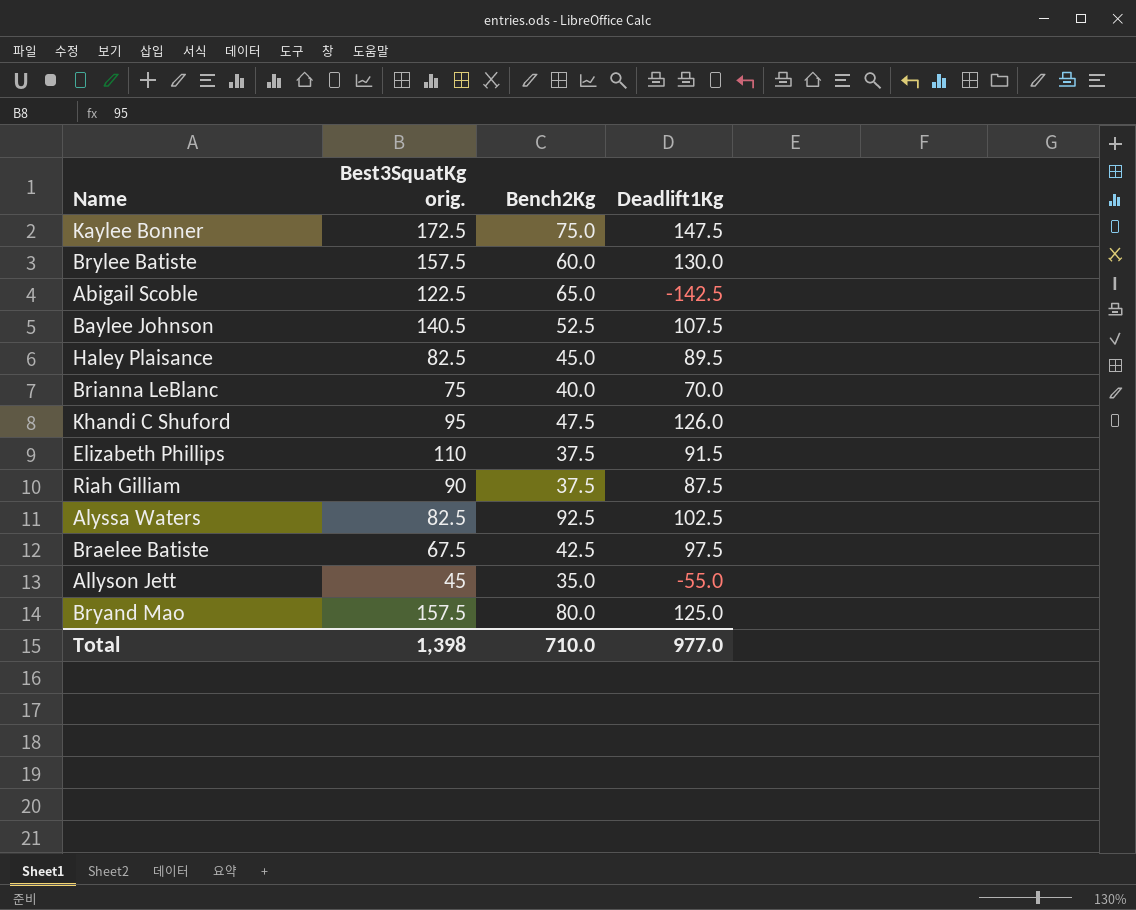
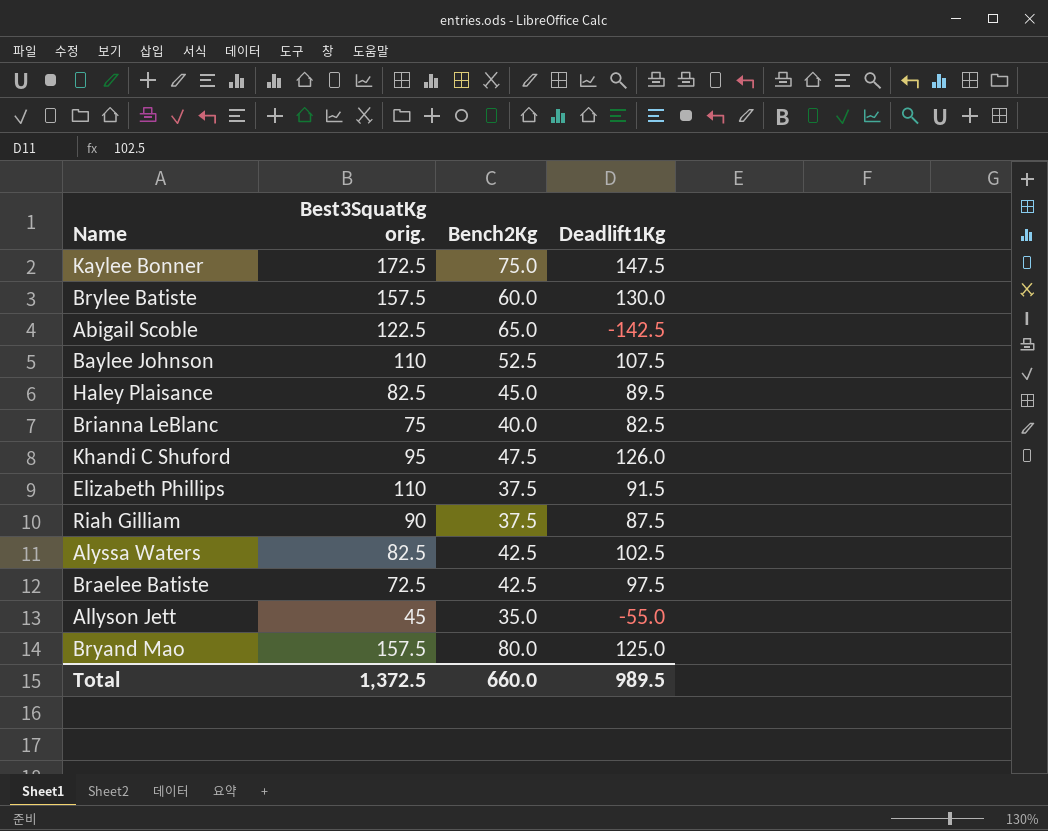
Baylee Johnson | Best3SquatKg orig.: 140.5 -> 110
Brianna LeBlanc | Deadlift1Kg: 70.0 -> 82.5
Alyssa Waters | Bench2Kg: 92.5 -> 42.5
Braelee Batiste | Best3SquatKg orig.: 67.5 -> 72.5
Total | Best3SquatKg orig.: 1,398 -> 1,372.5
Total | Bench2Kg: 710.0 -> 660.0
Total | Deadlift1Kg: 977.0 -> 989.5

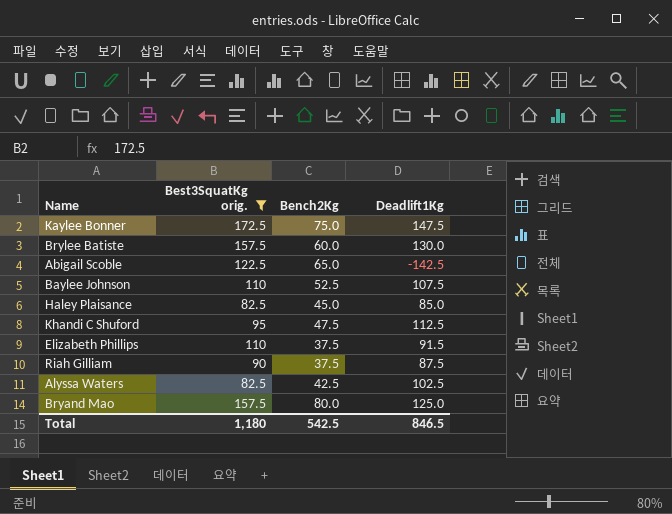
filter: none -> Best3SquatKg orig. >= 82.5
Haley Plaisance | Deadlift1Kg: 89.5 -> 85.0
Khandi C Shuford | Deadlift1Kg: 126.0 -> 112.5
Total | Best3SquatKg orig.: 1,372.5 -> 1,180
Total | Bench2Kg: 660.0 -> 542.5
Total | Deadlift1Kg: 989.5 -> 846.5

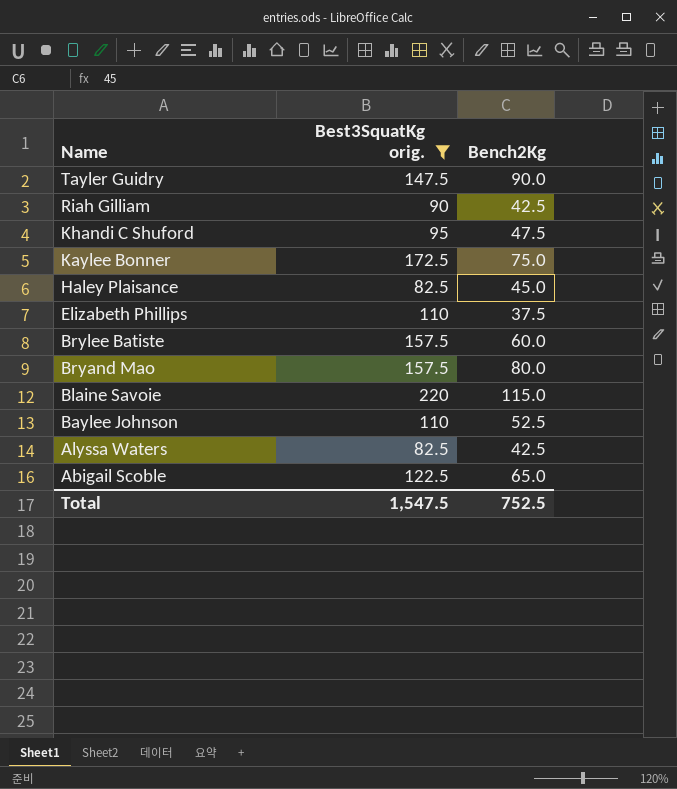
row order: none -> Name descending
column Deadlift1Kg | position: 4 -> none
row Tayler Guidry: none -> 147.5 | 90.0
Riah Gilliam | Bench2Kg: 37.5 -> 42.5
row Blaine Savoie: none -> 220 | 115.0
Total | Best3SquatKg orig.: 1,180 -> 1,547.5
Total | Bench2Kg: 542.5 -> 752.5

